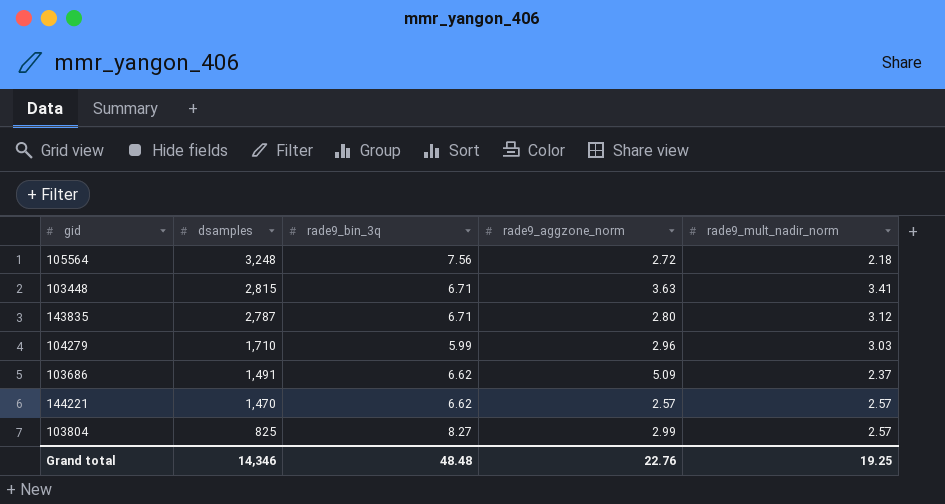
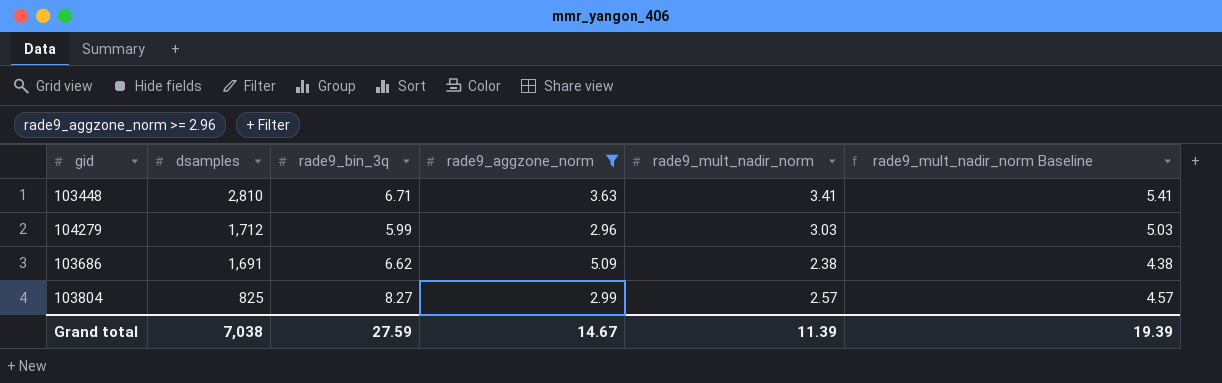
filter: none -> rade9_aggzone_norm >= 2.96
column rade9_mult_nadir_norm Baseline | formula: none -> [rade9_mult_nadir_norm] + 2
103448 | dsamples: 2,815 -> 2,810
104279 | dsamples: 1,710 -> 1,712
103686 | dsamples: 1,491 -> 1,691
103686 | rade9_mult_nadir_norm: 2.37 -> 2.38
Grand total | dsamples: 14,346 -> 7,038
Grand total | rade9_bin_3q: 48.48 -> 27.59
Grand total | rade9_aggzone_norm: 22.76 -> 14.67
Grand total | rade9_mult_nadir_norm: 19.25 -> 11.39

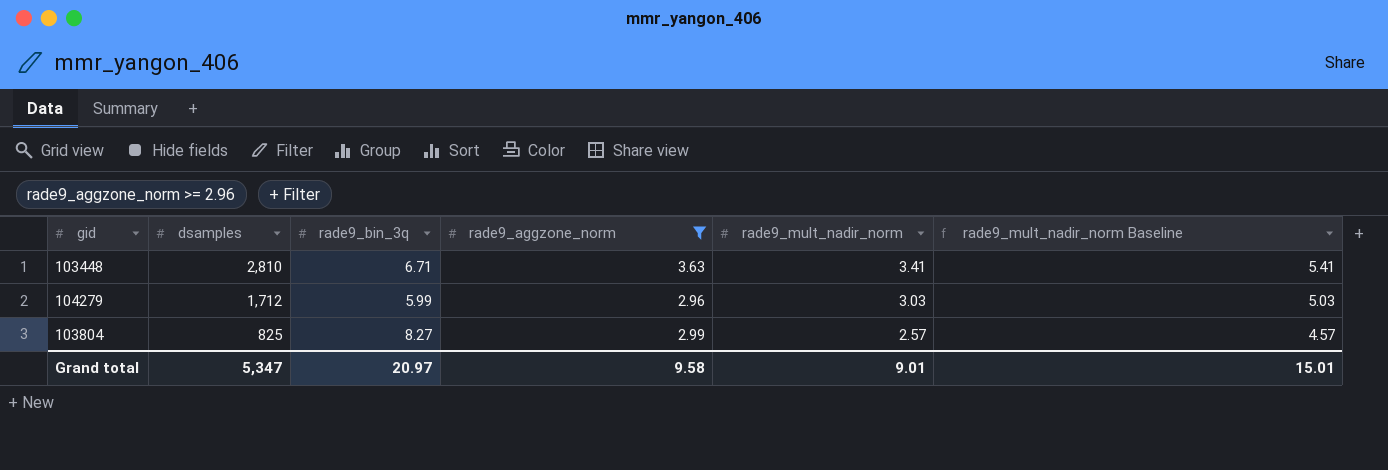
row 103686: 1,691 | 6.62 | 5.09 | 2.38 | 4.38 -> none
Grand total | dsamples: 7,038 -> 5,347
Grand total | rade9_bin_3q: 27.59 -> 20.97
Grand total | rade9_aggzone_norm: 14.67 -> 9.58
Grand total | rade9_mult_nadir_norm: 11.39 -> 9.01
Grand total | rade9_mult_nadir_norm Baseline: 19.39 -> 15.01

